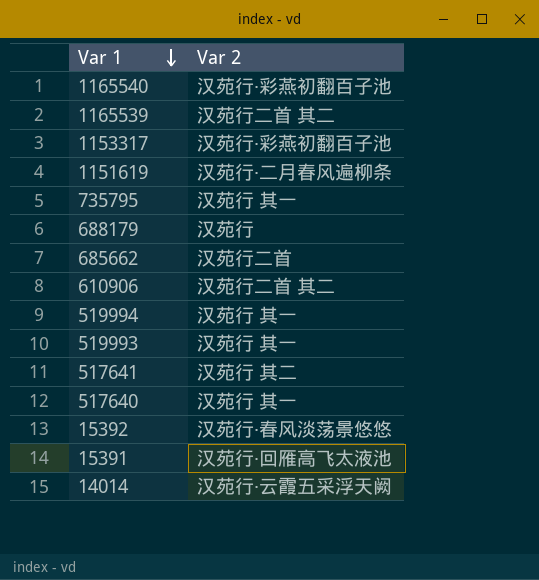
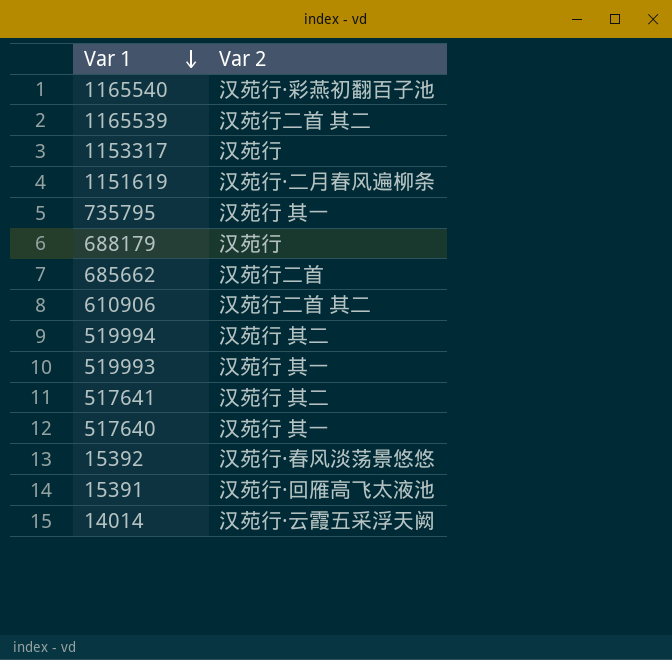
1153317 | Var 2: 汉苑行·彩燕初翻百子池 -> 汉苑行
519994 | Var 2: 汉苑行 其一 -> 汉苑行 其二

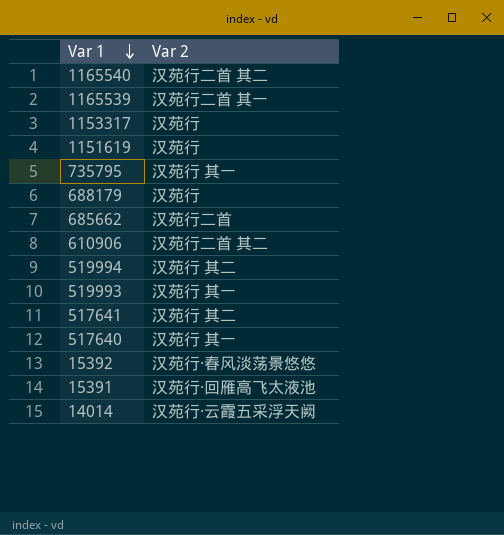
1165540 | Var 2: 汉苑行·彩燕初翻百子池 -> 汉苑行二首 其二
1165539 | Var 2: 汉苑行二首 其二 -> 汉苑行二首 其一
1151619 | Var 2: 汉苑行·二月春风遍柳条 -> 汉苑行

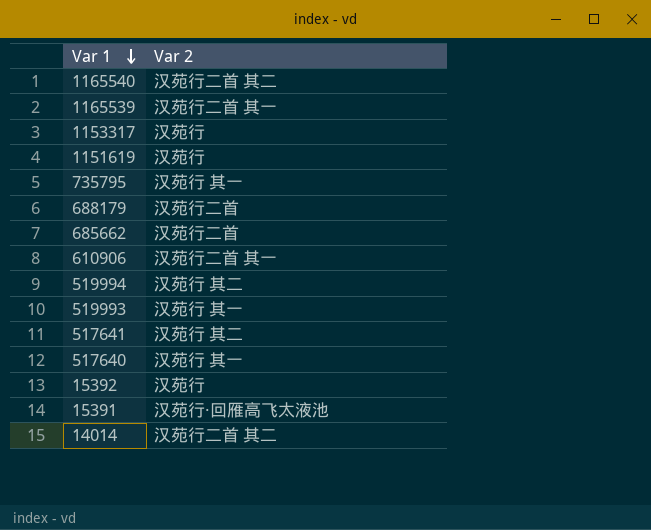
688179 | Var 2: 汉苑行 -> 汉苑行二首
610906 | Var 2: 汉苑行二首 其二 -> 汉苑行二首 其一
15392 | Var 2: 汉苑行·春风淡荡景悠悠 -> 汉苑行
14014 | Var 2: 汉苑行·云霞五采浮天阙 -> 汉苑行二首 其二

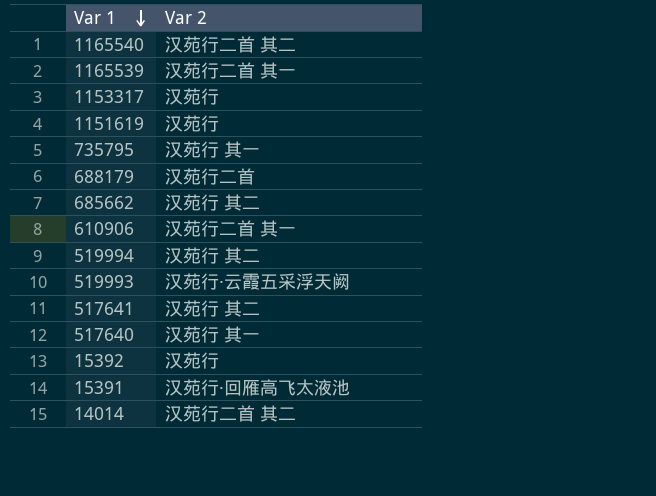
685662 | Var 2: 汉苑行二首 -> 汉苑行 其二
519993 | Var 2: 汉苑行 其一 -> 汉苑行·云霞五采浮天阙

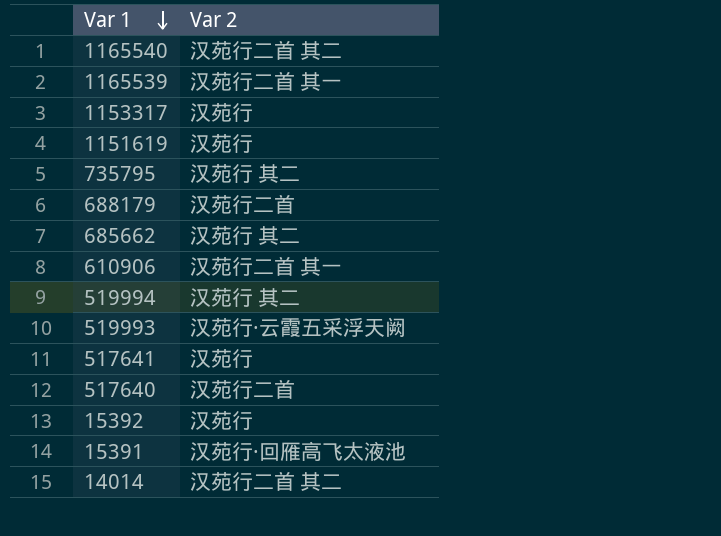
735795 | Var 2: 汉苑行 其一 -> 汉苑行 其二
517641 | Var 2: 汉苑行 其二 -> 汉苑行
517640 | Var 2: 汉苑行 其一 -> 汉苑行二首

